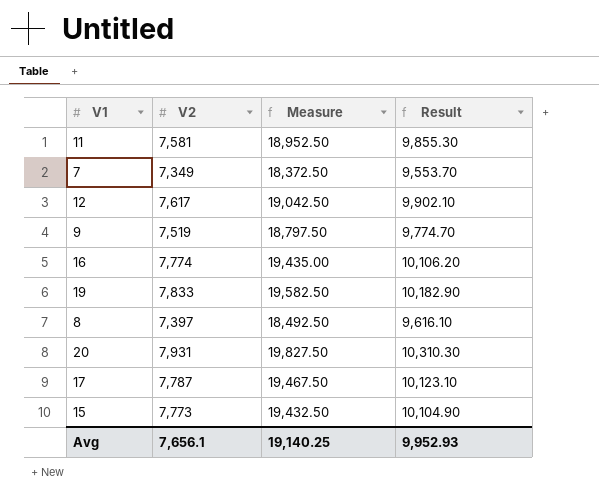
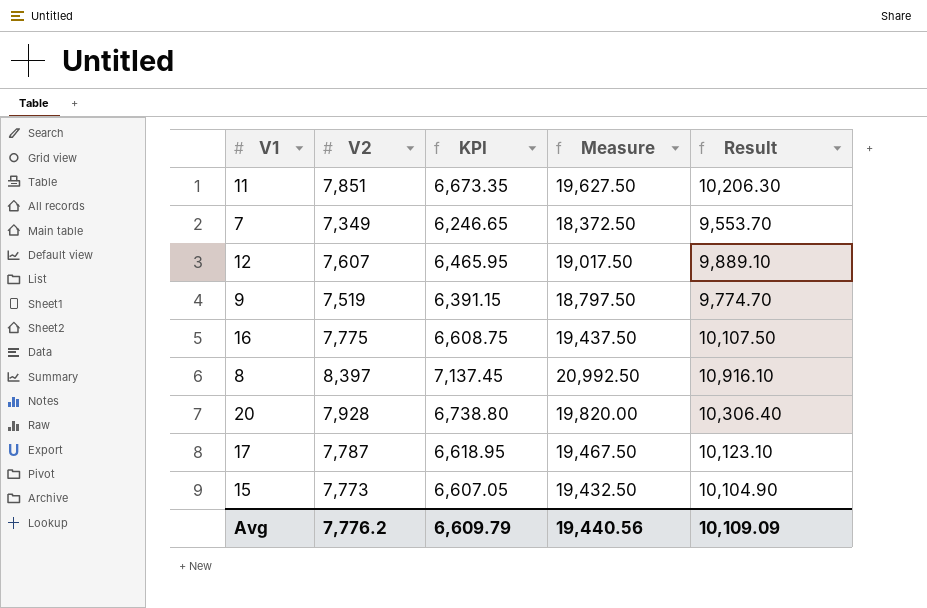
column KPI | formula: none -> [V2] * 0.85
row 19: 7,833 | 19,582.50 | 10,182.90 -> none
11 | V2: 7,581 -> 7,851
11 | Measure: 18,952.50 -> 19,627.50
11 | Result: 9,855.30 -> 10,206.30
12 | V2: 7,617 -> 7,607
12 | Measure: 19,042.50 -> 19,017.50
12 | Result: 9,902.10 -> 9,889.10
16 | V2: 7,774 -> 7,775
16 | Measure: 19,435.00 -> 19,437.50
16 | Result: 10,106.20 -> 10,107.50
8 | V2: 7,397 -> 8,397
8 | Measure: 18,492.50 -> 20,992.50
8 | Result: 9,616.10 -> 10,916.10
20 | V2: 7,931 -> 7,928
20 | Measure: 19,827.50 -> 19,820.00
20 | Result: 10,310.30 -> 10,306.40
Avg | V2: 7,656.1 -> 7,776.2
Avg | Measure: 19,140.25 -> 19,440.56
Avg | Result: 9,952.93 -> 10,109.09

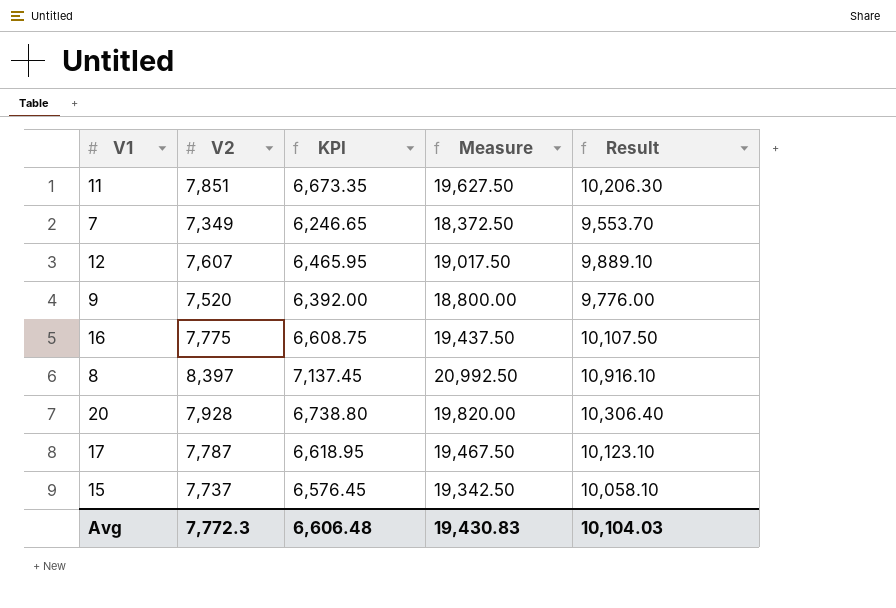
9 | V2: 7,519 -> 7,520
9 | KPI: 6,391.15 -> 6,392.00
9 | Measure: 18,797.50 -> 18,800.00
9 | Result: 9,774.70 -> 9,776.00
15 | V2: 7,773 -> 7,737
15 | KPI: 6,607.05 -> 6,576.45
15 | Measure: 19,432.50 -> 19,342.50
15 | Result: 10,104.90 -> 10,058.10
Avg | V2: 7,776.2 -> 7,772.3
Avg | KPI: 6,609.79 -> 6,606.48
Avg | Measure: 19,440.56 -> 19,430.83
Avg | Result: 10,109.09 -> 10,104.03

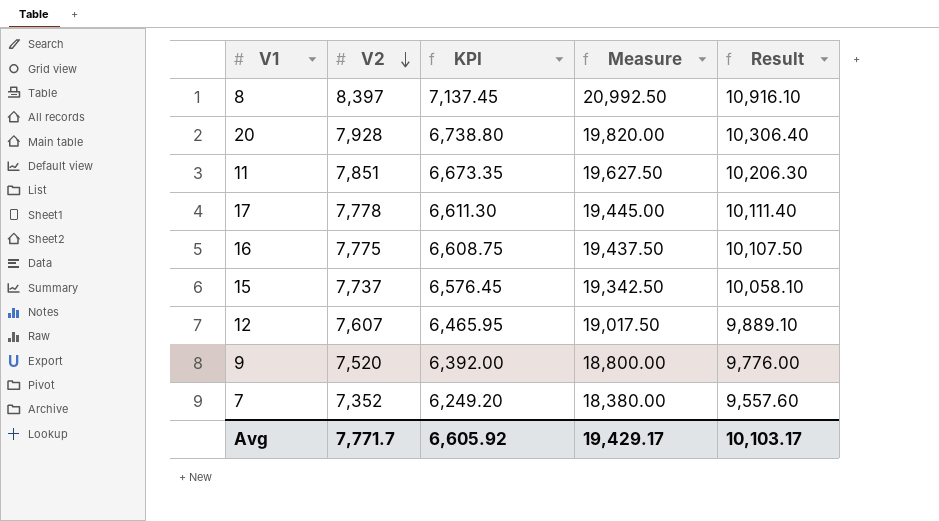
row order: none -> V2 descending
17 | V2: 7,787 -> 7,778
17 | KPI: 6,618.95 -> 6,611.30
17 | Measure: 19,467.50 -> 19,445.00
17 | Result: 10,123.10 -> 10,111.40
7 | V2: 7,349 -> 7,352
7 | KPI: 6,246.65 -> 6,249.20
7 | Measure: 18,372.50 -> 18,380.00
7 | Result: 9,553.70 -> 9,557.60
Avg | V2: 7,772.3 -> 7,771.7
Avg | KPI: 6,606.48 -> 6,605.92
Avg | Measure: 19,430.83 -> 19,429.17
Avg | Result: 10,104.03 -> 10,103.17

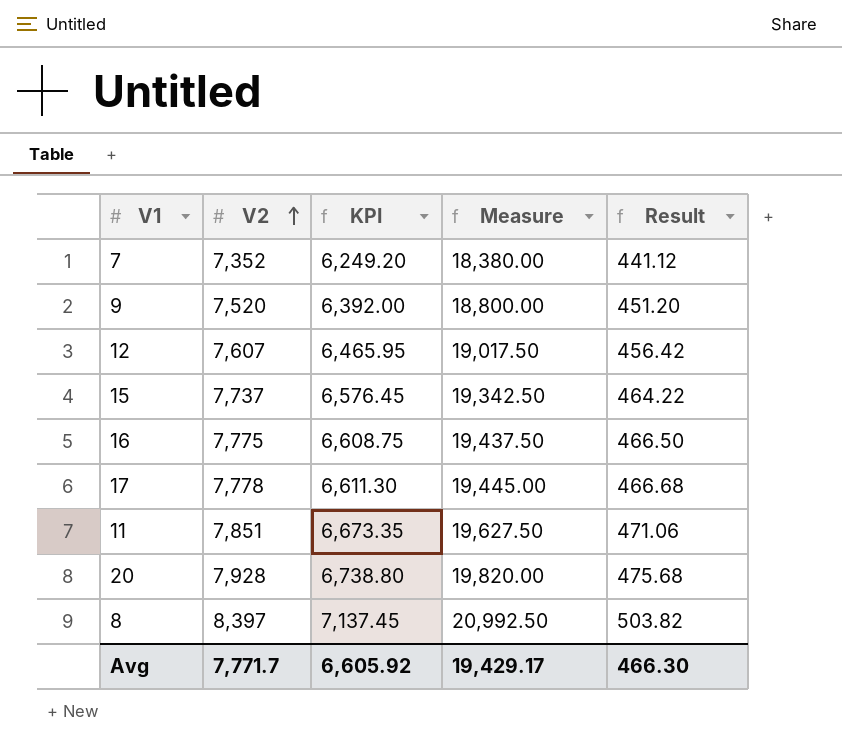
row order: V2 descending -> V2 ascending
column Result | formula: [V2] * 1.3 -> [V2] * 0.06
Avg | Result: 10,103.17 -> 466.30

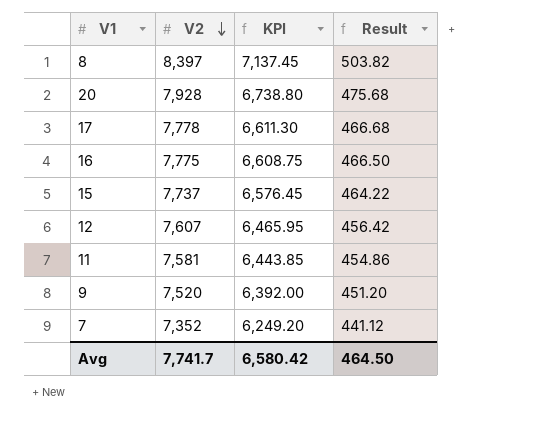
row order: V2 ascending -> V2 descending
column Measure | formula: [V2] * 2.5 -> none
11 | V2: 7,851 -> 7,581
11 | KPI: 6,673.35 -> 6,443.85
11 | Result: 471.06 -> 454.86
Avg | V2: 7,771.7 -> 7,741.7
Avg | KPI: 6,605.92 -> 6,580.42
Avg | Result: 466.30 -> 464.50

